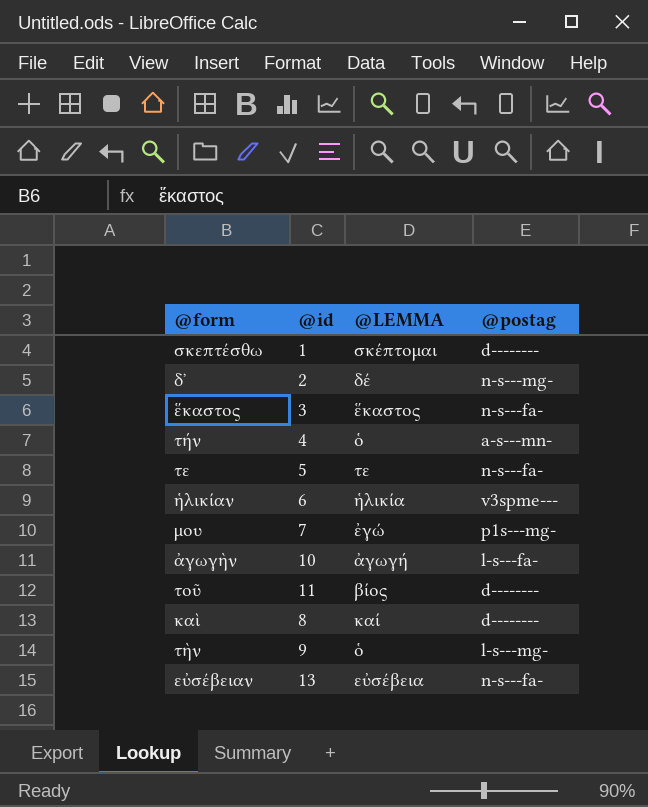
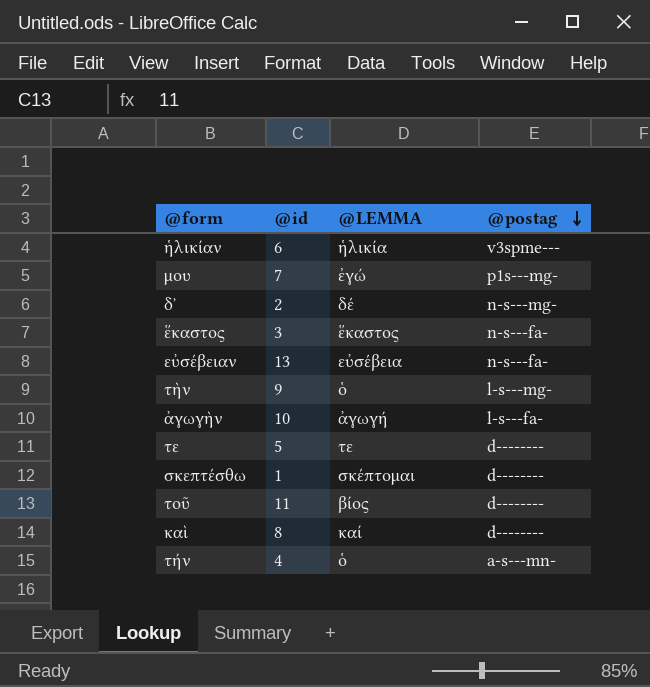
row order: none -> @postag descending
τε | @postag: n-s---fa- -> d--------

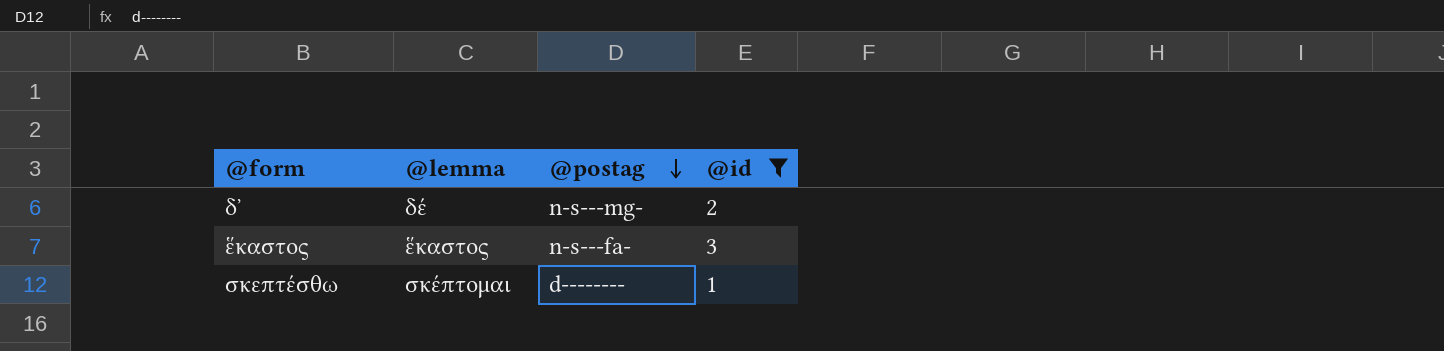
filter: none -> @id <= 3
column name: @LEMMA -> @lemma
column @id | position: 2 -> 4

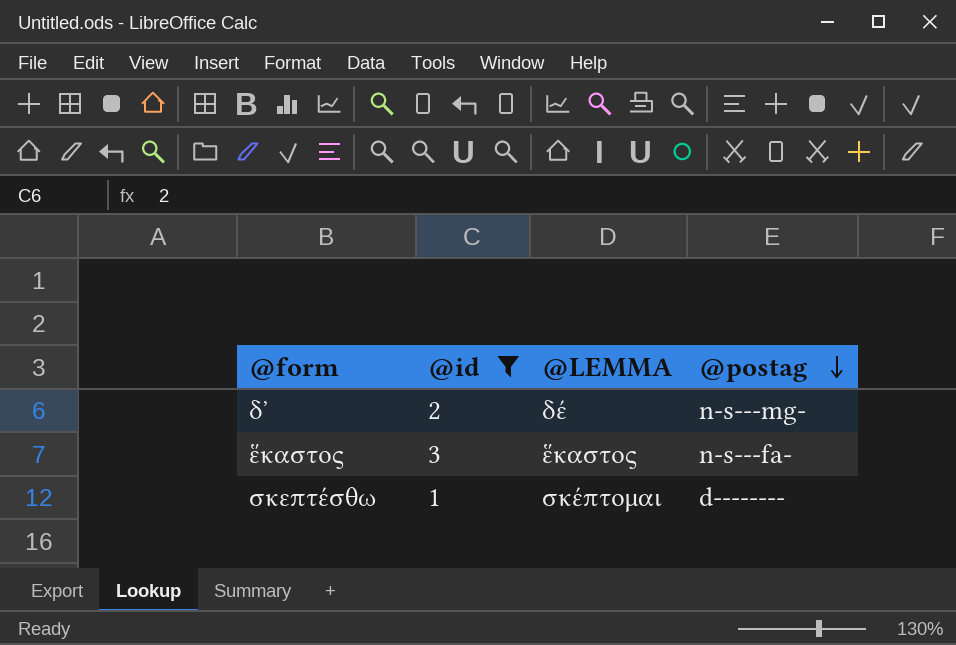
column @id | position: 4 -> 2
column name: @lemma -> @LEMMA

